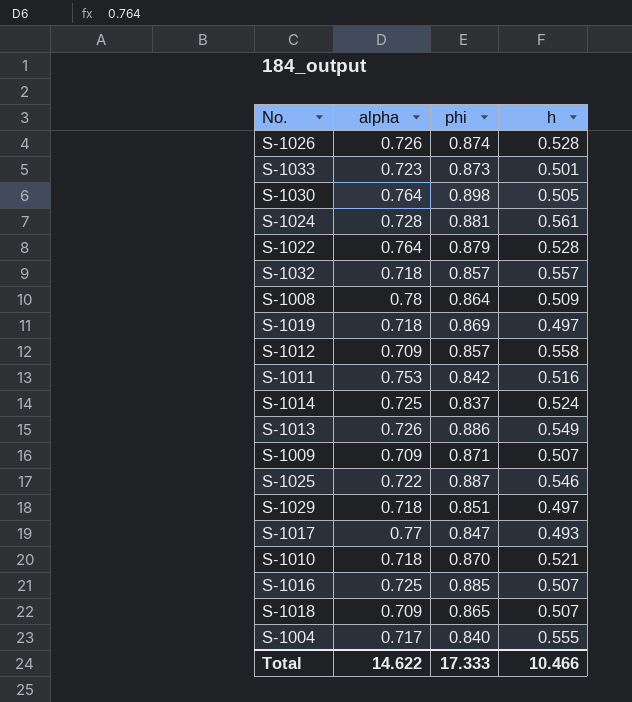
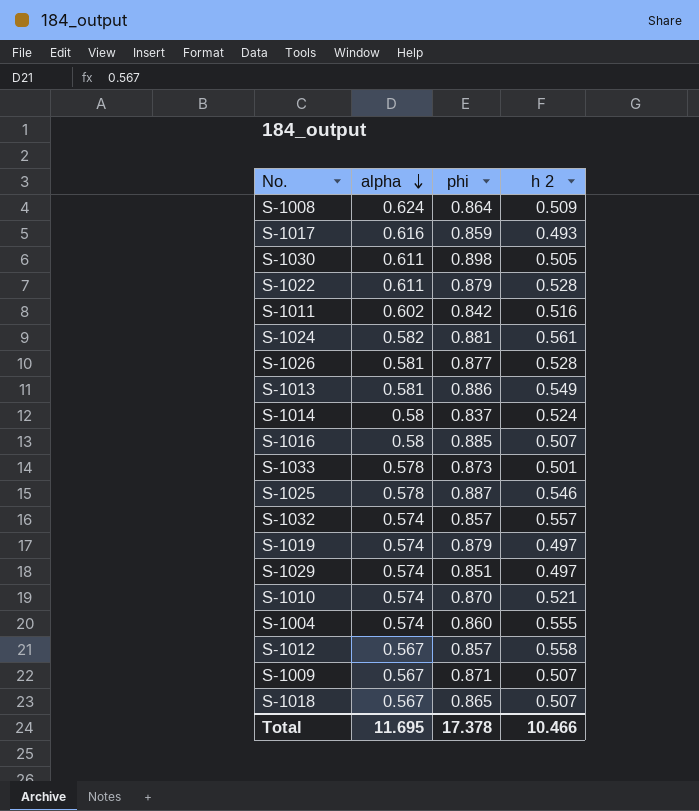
row order: none -> alpha descending
column name: h -> h 2
S-1008 | alpha: 0.78 -> 0.624
S-1017 | alpha: 0.77 -> 0.616
S-1017 | phi: 0.847 -> 0.859
S-1030 | alpha: 0.764 -> 0.611
S-1022 | alpha: 0.764 -> 0.611
S-1011 | alpha: 0.753 -> 0.602
S-1024 | alpha: 0.728 -> 0.582
S-1026 | alpha: 0.726 -> 0.581
S-1026 | phi: 0.874 -> 0.877
S-1013 | alpha: 0.726 -> 0.581
S-1014 | alpha: 0.725 -> 0.58
S-1016 | alpha: 0.725 -> 0.58
S-1033 | alpha: 0.723 -> 0.578
S-1025 | alpha: 0.722 -> 0.578
S-1032 | alpha: 0.718 -> 0.574
S-1019 | alpha: 0.718 -> 0.574
S-1019 | phi: 0.869 -> 0.879
S-1029 | alpha: 0.718 -> 0.574
S-1010 | alpha: 0.718 -> 0.574
S-1004 | alpha: 0.717 -> 0.574
S-1004 | phi: 0.840 -> 0.860
S-1012 | alpha: 0.709 -> 0.567
S-1009 | alpha: 0.709 -> 0.567
S-1018 | alpha: 0.709 -> 0.567
Total | alpha: 14.622 -> 11.695
Total | phi: 17.333 -> 17.378

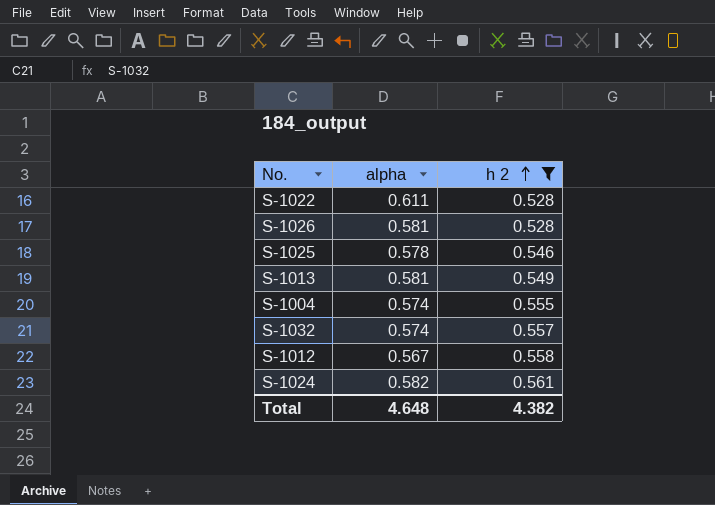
filter: none -> h 2 >= 0.528
row order: alpha descending -> h 2 ascending
column phi | position: 3 -> none
Total | alpha: 11.695 -> 4.648
Total | h 2: 10.466 -> 4.382

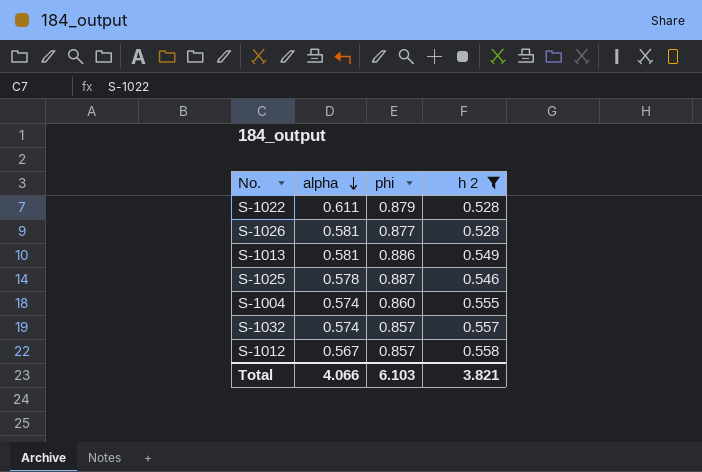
row order: h 2 ascending -> alpha descending
column phi | position: none -> 3
row S-1024: 0.582 | 0.561 -> none
Total | alpha: 4.648 -> 4.066
Total | h 2: 4.382 -> 3.821

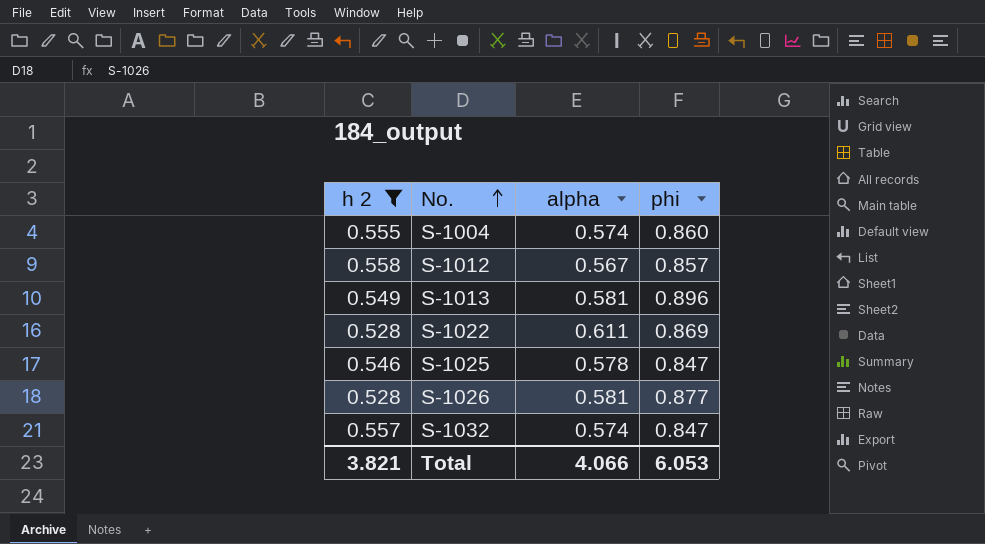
row order: alpha descending -> No. ascending
column h 2 | position: 4 -> 1
S-1013 | phi: 0.886 -> 0.896
S-1022 | phi: 0.879 -> 0.869
S-1025 | phi: 0.887 -> 0.847
S-1032 | phi: 0.857 -> 0.847
Total | phi: 6.103 -> 6.053

